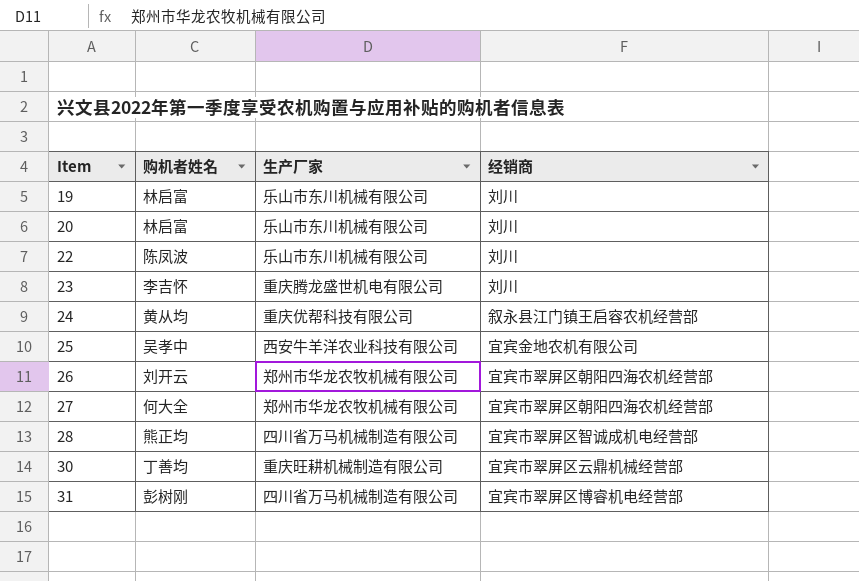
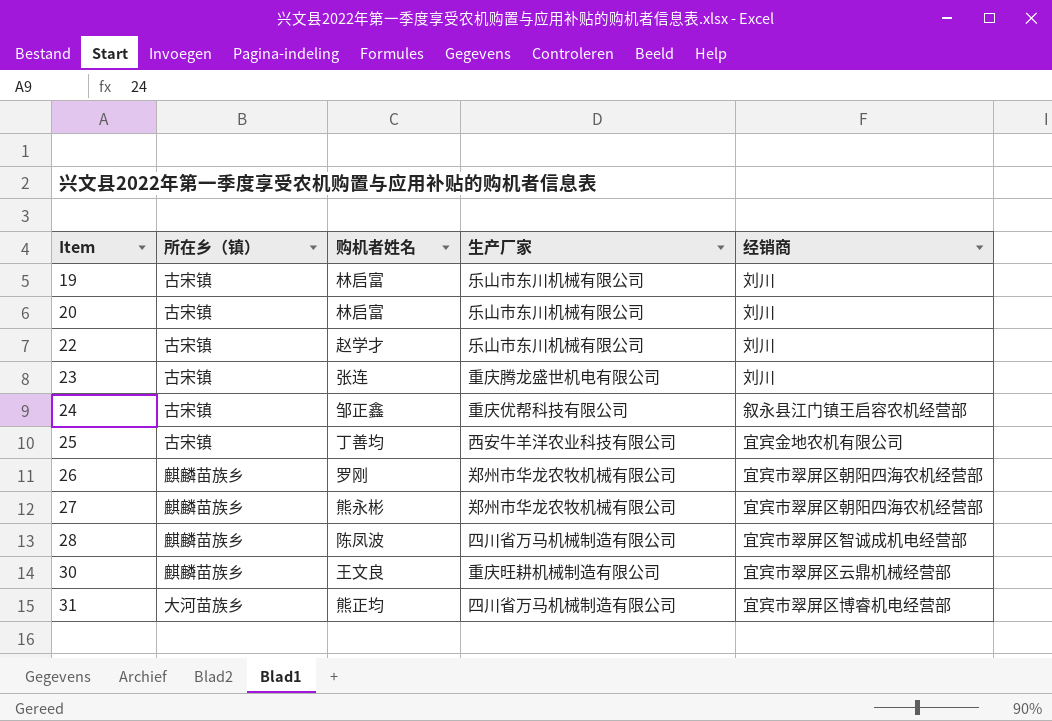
column 所在乡（镇） | position: none -> 2
22 | 购机者姓名: 陈凤波 -> 赵学才
23 | 购机者姓名: 李吉怀 -> 张连
24 | 购机者姓名: 黄从均 -> 邹正鑫
25 | 购机者姓名: 吴孝中 -> 丁善均
26 | 购机者姓名: 刘开云 -> 罗刚
27 | 购机者姓名: 何大全 -> 熊永彬
28 | 购机者姓名: 熊正均 -> 陈凤波
30 | 购机者姓名: 丁善均 -> 王文良
31 | 购机者姓名: 彭树刚 -> 熊正均

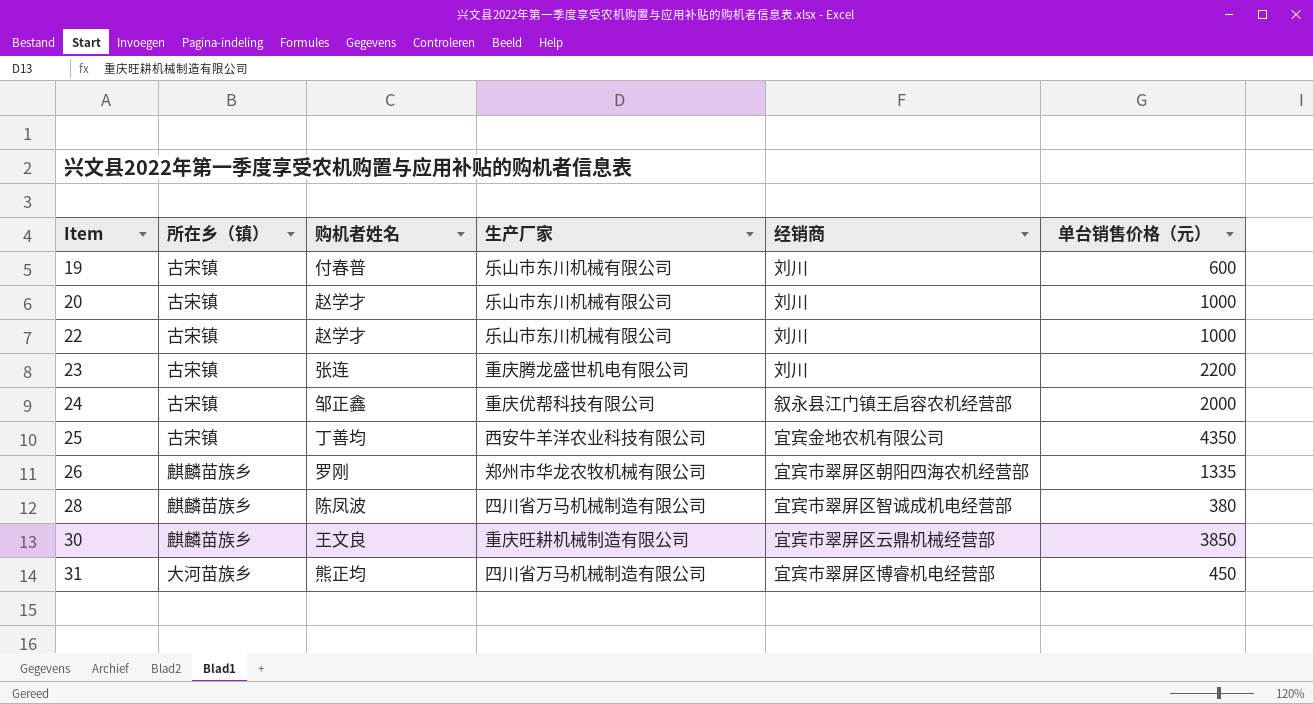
column 单台销售价格（元） | position: none -> 6
row 27: 麒麟苗族乡 | 熊永彬 | 郑州市华龙农牧机械有限公司 | 宜宾市翠屏区朝阳四海农机经营部 -> none
19 | 购机者姓名: 林启富 -> 付春普
20 | 购机者姓名: 林启富 -> 赵学才

